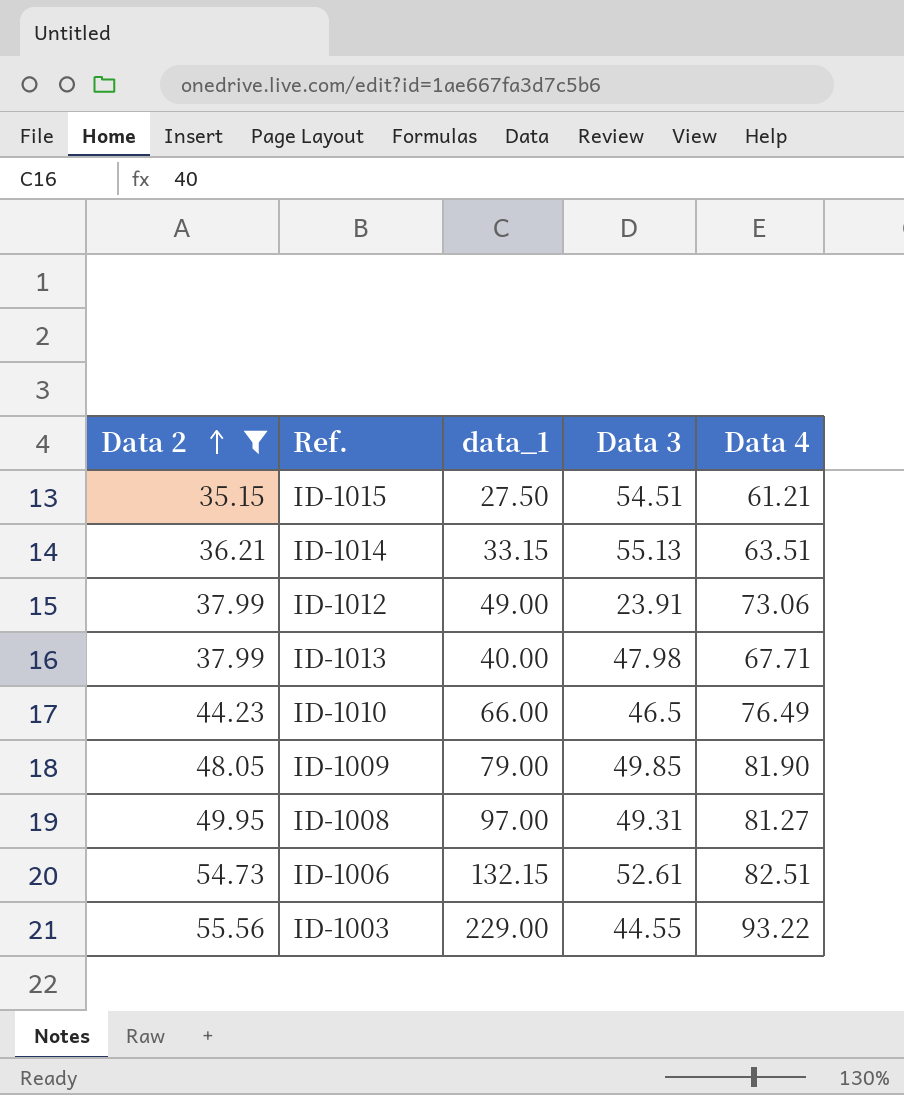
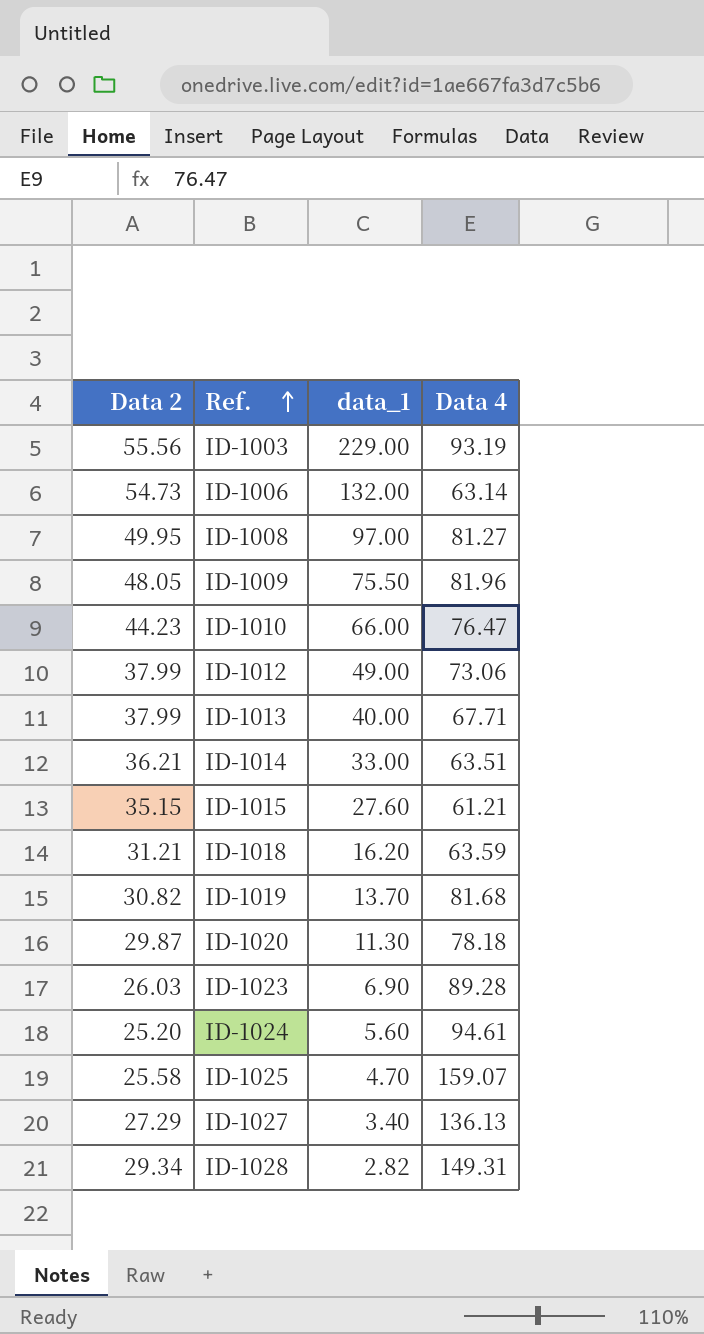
filter: Data 2 >= 35.15 -> none
row order: Data 2 ascending -> Ref. ascending
column Data 3 | position: 4 -> none
ID-1003 | Data 4: 93.22 -> 93.19
ID-1006 | data_1: 132.15 -> 132.00
ID-1006 | Data 4: 82.51 -> 63.14
ID-1009 | data_1: 79.00 -> 75.50
ID-1009 | Data 4: 81.90 -> 81.96
ID-1010 | Data 4: 76.49 -> 76.47
ID-1014 | data_1: 33.15 -> 33.00
ID-1015 | data_1: 27.50 -> 27.60

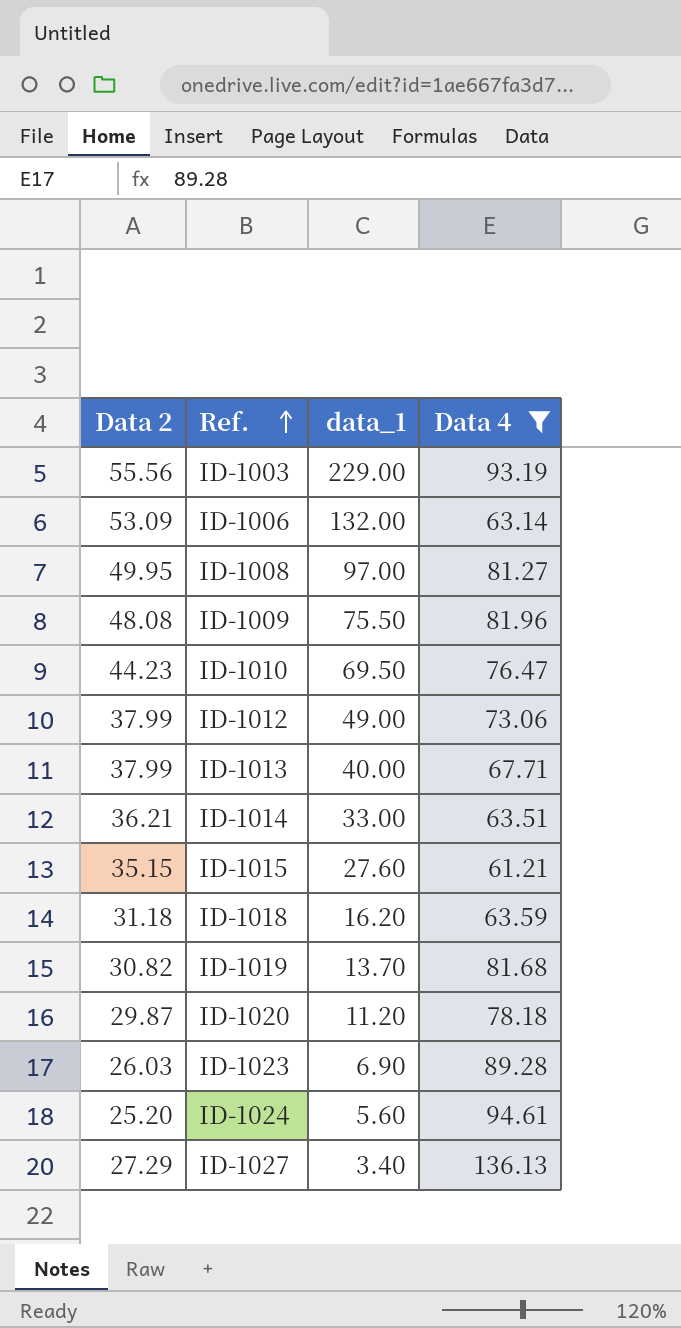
filter: none -> Data 4 <= 136.13
ID-1006 | Data 2: 54.73 -> 53.09
ID-1009 | Data 2: 48.05 -> 48.08
ID-1010 | data_1: 66.00 -> 69.50
ID-1018 | Data 2: 31.21 -> 31.18
ID-1020 | data_1: 11.30 -> 11.20

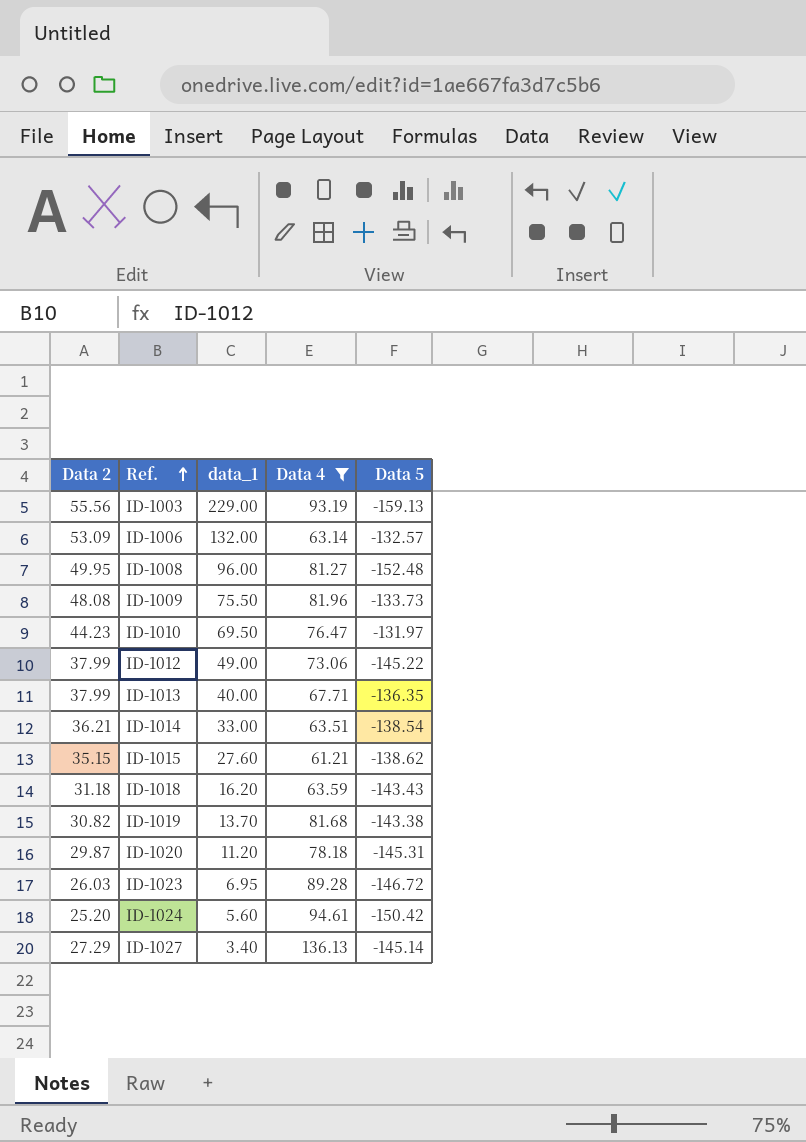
column Data 5 | position: none -> 5
ID-1008 | data_1: 97.00 -> 96.00
ID-1023 | data_1: 6.90 -> 6.95

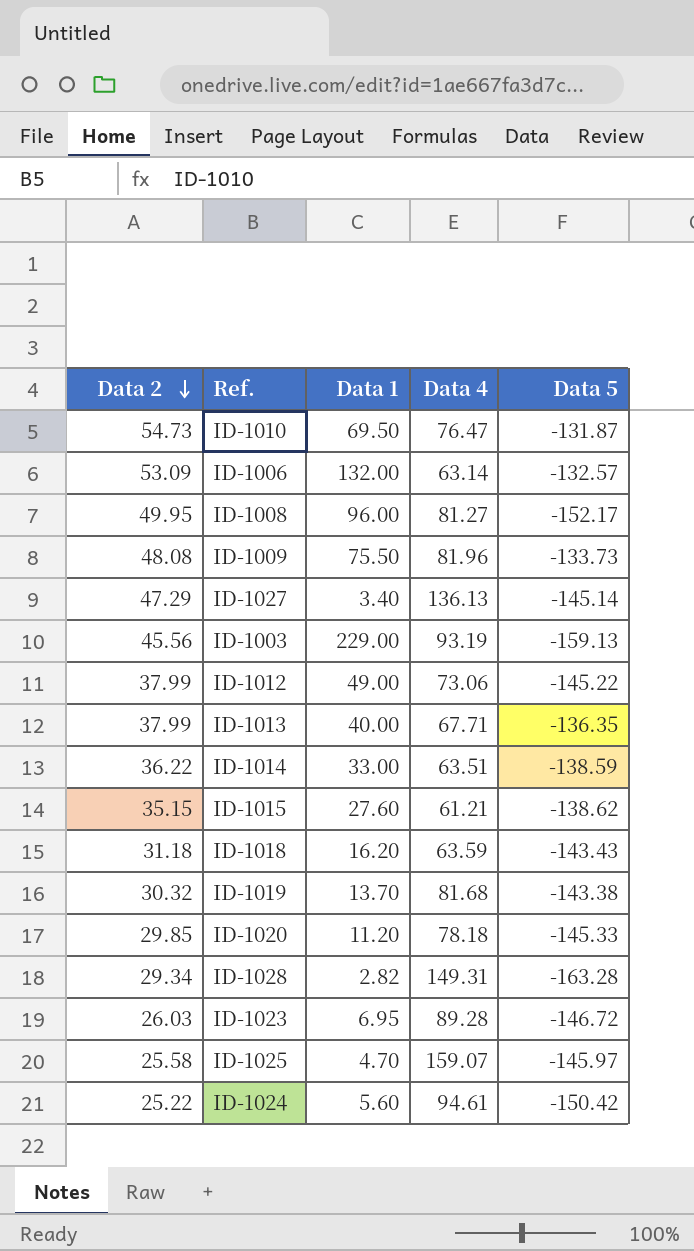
filter: Data 4 <= 136.13 -> none
row order: Ref. ascending -> Data 2 descending
column name: data_1 -> Data 1
ID-1010 | Data 2: 44.23 -> 54.73
ID-1010 | Data 5: -131.97 -> -131.87
ID-1008 | Data 5: -152.48 -> -152.17
ID-1027 | Data 2: 27.29 -> 47.29
ID-1003 | Data 2: 55.56 -> 45.56
ID-1014 | Data 2: 36.21 -> 36.22
ID-1014 | Data 5: -138.54 -> -138.59
ID-1019 | Data 2: 30.82 -> 30.32
ID-1020 | Data 2: 29.87 -> 29.85
ID-1020 | Data 5: -145.31 -> -145.33
ID-1024 | Data 2: 25.20 -> 25.22

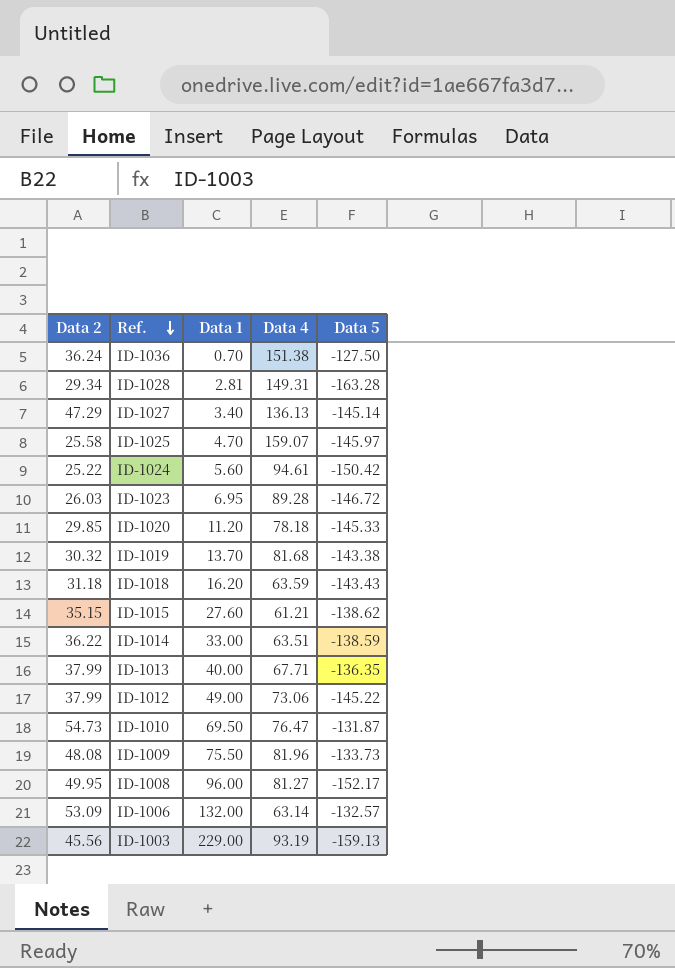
row order: Data 2 descending -> Ref. descending
row ID-1036: none -> 36.24 | 0.70 | 151.38 | -127.50
ID-1028 | Data 1: 2.82 -> 2.81

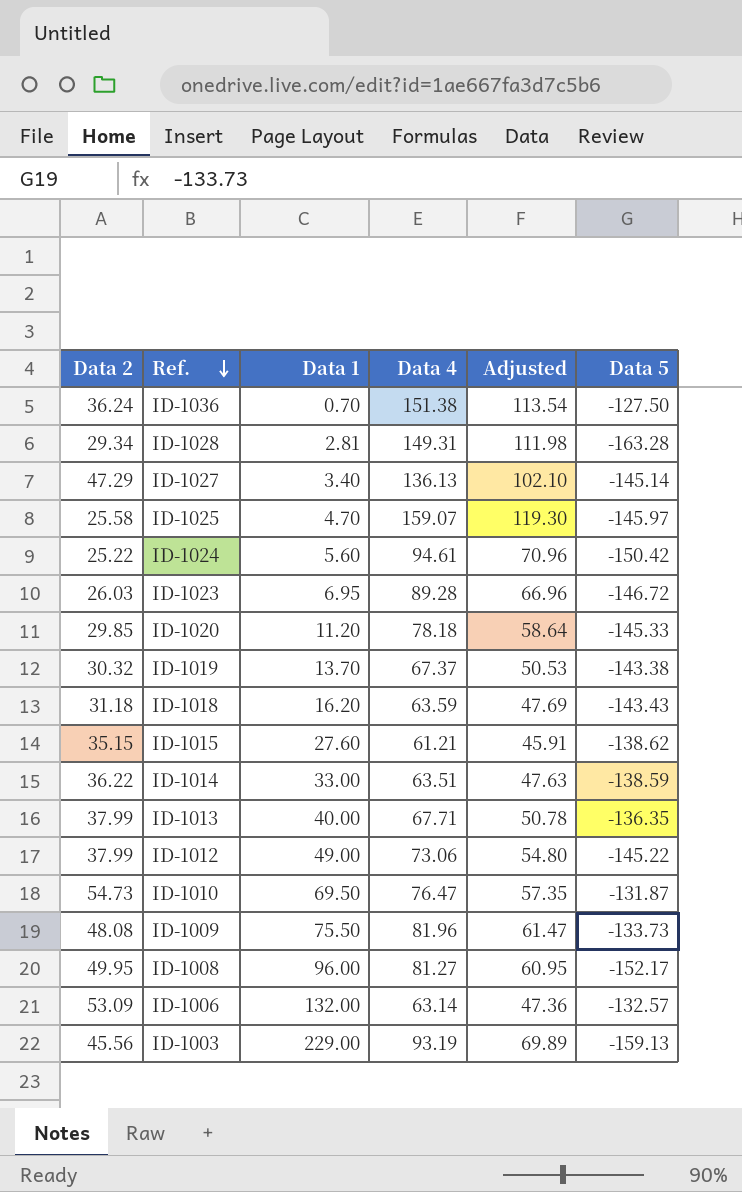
column Adjusted | formula: none -> [Data 4] * 0.75
ID-1019 | Data 4: 81.68 -> 67.37

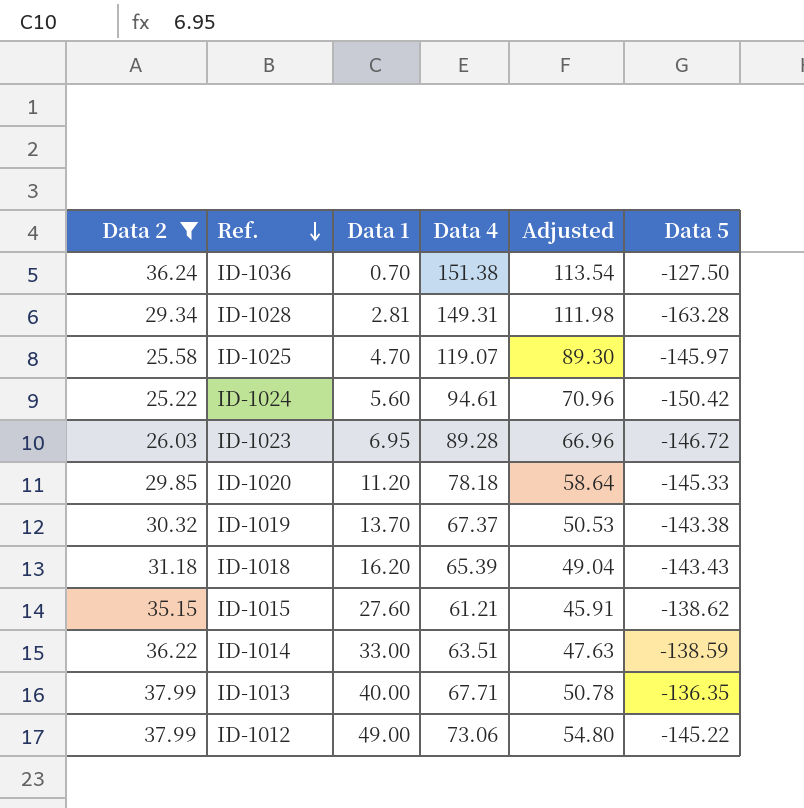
filter: none -> Data 2 <= 37.99
ID-1025 | Data 4: 159.07 -> 119.07
ID-1025 | Adjusted: 119.30 -> 89.30
ID-1018 | Data 4: 63.59 -> 65.39
ID-1018 | Adjusted: 47.69 -> 49.04

